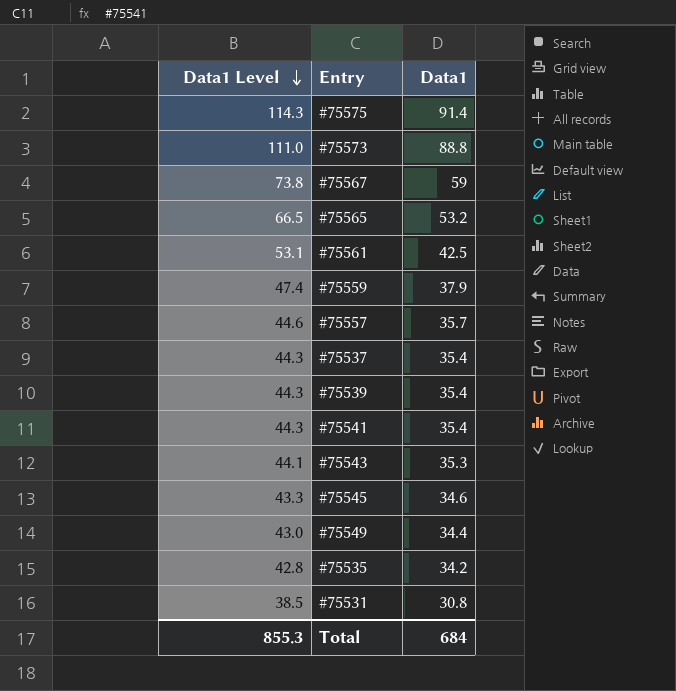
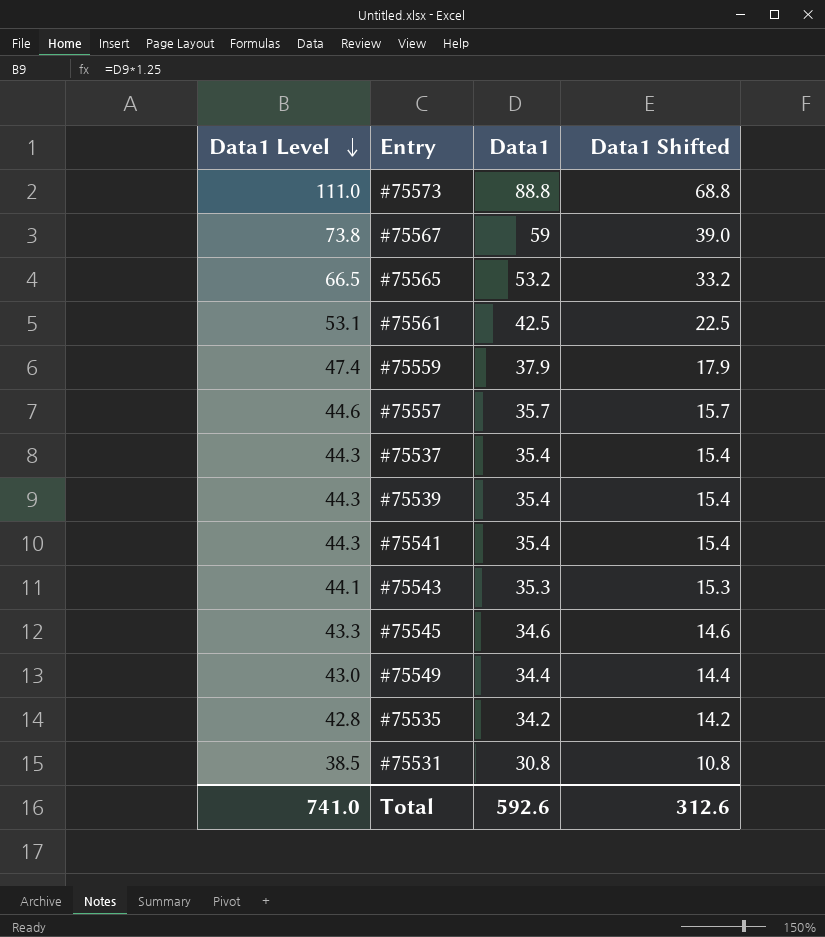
column Data1 Shifted | formula: none -> [Data1] - 20
row #75575: 114.3 | 91.4 -> none
Total | Data1 Level: 855.3 -> 741.0
Total | Data1: 684 -> 592.6

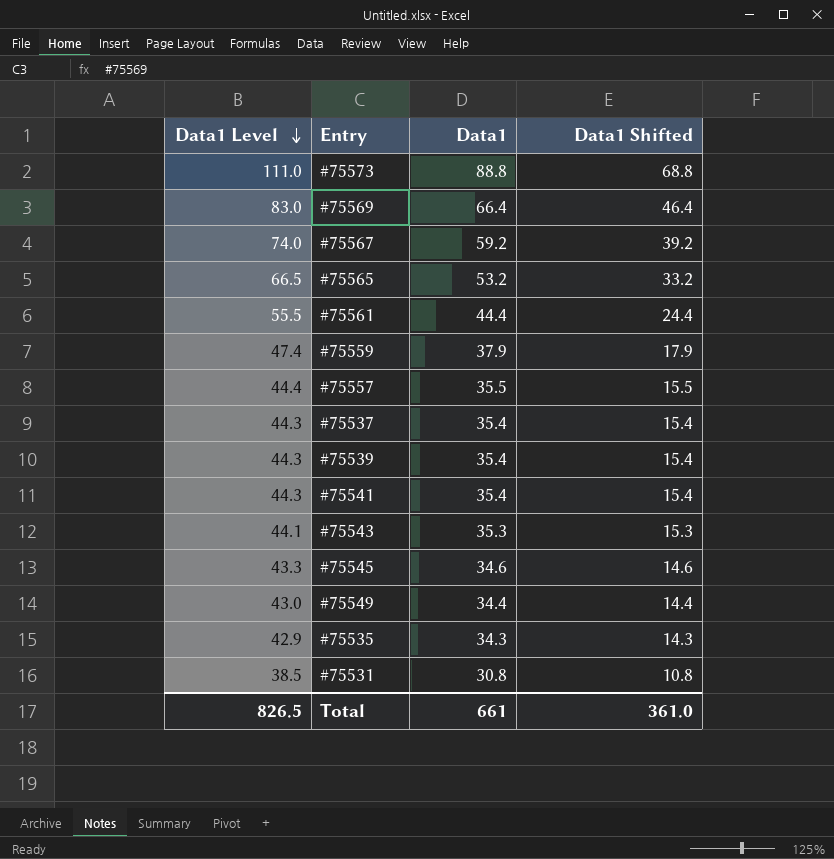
row #75569: none -> 83.0 | 66.4 | 46.4
#75567 | Data1 Level: 73.8 -> 74.0
#75567 | Data1: 59 -> 59.2
#75567 | Data1 Shifted: 39.0 -> 39.2
#75561 | Data1 Level: 53.1 -> 55.5
#75561 | Data1: 42.5 -> 44.4
#75561 | Data1 Shifted: 22.5 -> 24.4
#75557 | Data1 Level: 44.6 -> 44.4
#75557 | Data1: 35.7 -> 35.5
#75557 | Data1 Shifted: 15.7 -> 15.5
#75535 | Data1 Level: 42.8 -> 42.9
#75535 | Data1: 34.2 -> 34.3
#75535 | Data1 Shifted: 14.2 -> 14.3
Total | Data1 Level: 741.0 -> 826.5
Total | Data1: 592.6 -> 661
Total | Data1 Shifted: 312.6 -> 361.0

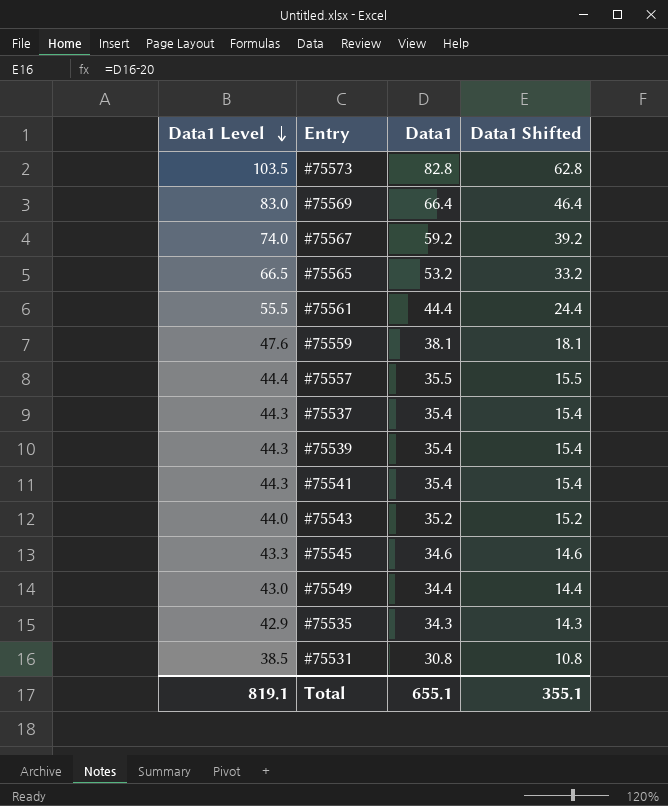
#75573 | Data1 Level: 111.0 -> 103.5
#75573 | Data1: 88.8 -> 82.8
#75573 | Data1 Shifted: 68.8 -> 62.8
#75559 | Data1 Level: 47.4 -> 47.6
#75559 | Data1: 37.9 -> 38.1
#75559 | Data1 Shifted: 17.9 -> 18.1
#75543 | Data1 Level: 44.1 -> 44.0
#75543 | Data1: 35.3 -> 35.2
#75543 | Data1 Shifted: 15.3 -> 15.2
Total | Data1 Level: 826.5 -> 819.1
Total | Data1: 661 -> 655.1
Total | Data1 Shifted: 361.0 -> 355.1

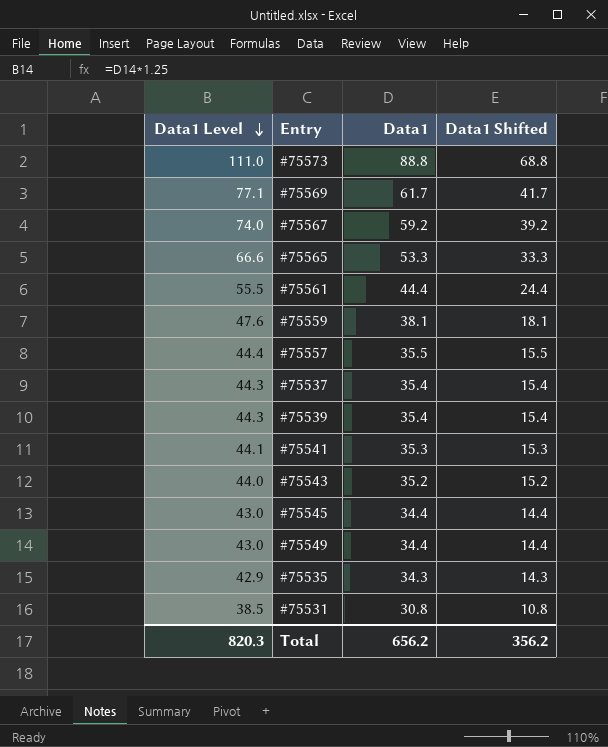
#75573 | Data1 Level: 103.5 -> 111.0
#75573 | Data1: 82.8 -> 88.8
#75573 | Data1 Shifted: 62.8 -> 68.8
#75569 | Data1 Level: 83.0 -> 77.1
#75569 | Data1: 66.4 -> 61.7
#75569 | Data1 Shifted: 46.4 -> 41.7
#75565 | Data1 Level: 66.5 -> 66.6
#75565 | Data1: 53.2 -> 53.3
#75565 | Data1 Shifted: 33.2 -> 33.3
#75541 | Data1 Level: 44.3 -> 44.1
#75541 | Data1: 35.4 -> 35.3
#75541 | Data1 Shifted: 15.4 -> 15.3
#75545 | Data1 Level: 43.3 -> 43.0
#75545 | Data1: 34.6 -> 34.4
#75545 | Data1 Shifted: 14.6 -> 14.4
Total | Data1 Level: 819.1 -> 820.3
Total | Data1: 655.1 -> 656.2
Total | Data1 Shifted: 355.1 -> 356.2

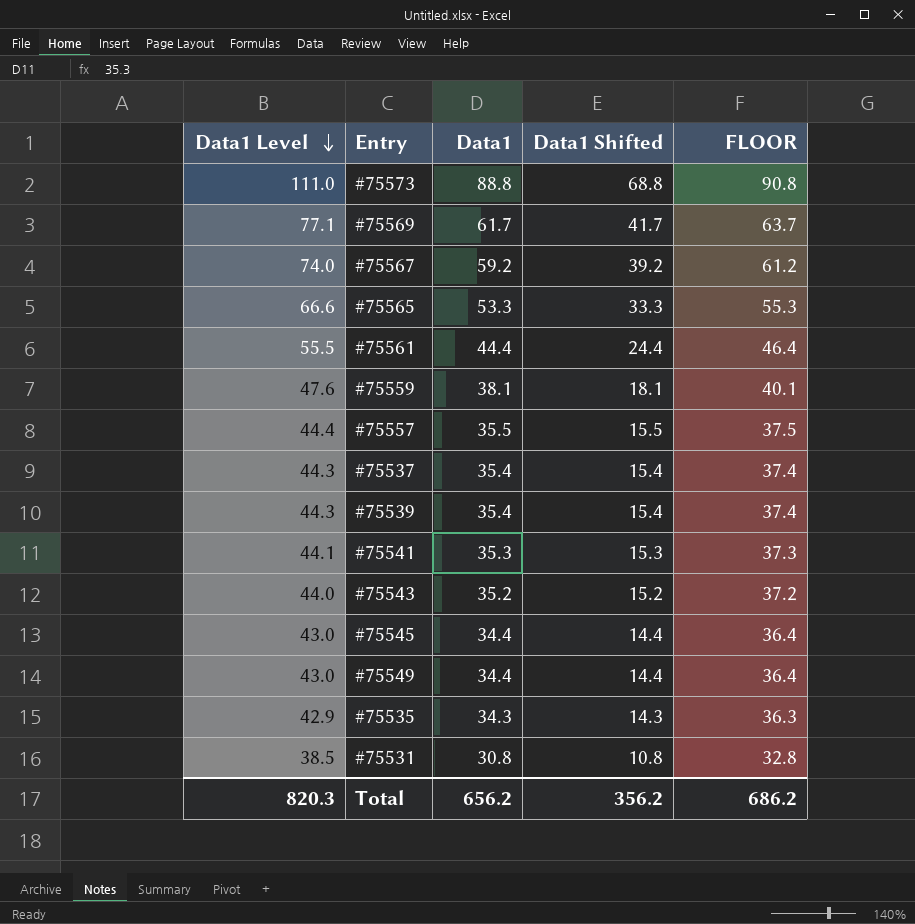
column FLOOR | formula: none -> [Data1] + 2

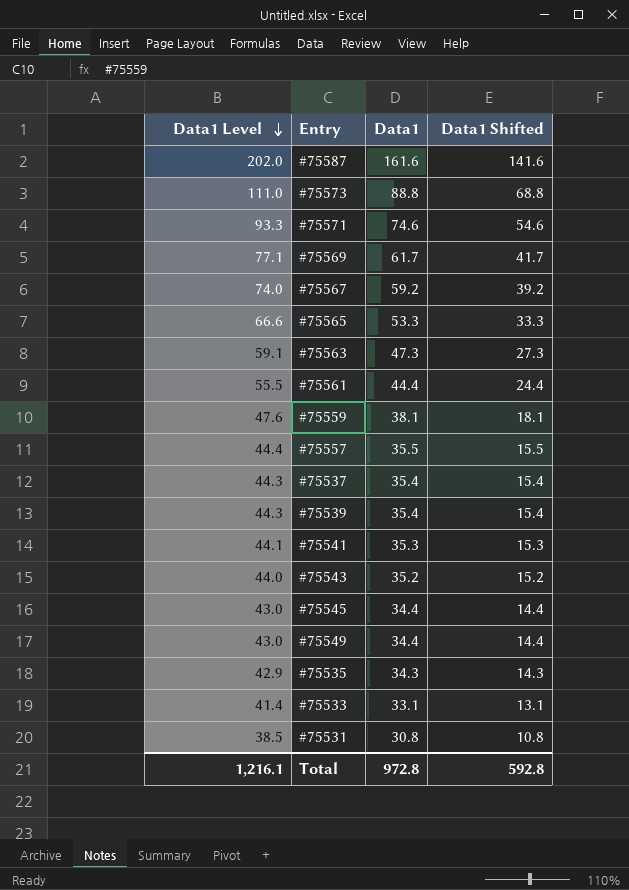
column FLOOR | formula: [Data1] + 2 -> none
row #75587: none -> 202.0 | 161.6 | 141.6
row #75571: none -> 93.3 | 74.6 | 54.6
row #75563: none -> 59.1 | 47.3 | 27.3
row #75533: none -> 41.4 | 33.1 | 13.1
Total | Data1 Level: 820.3 -> 1,216.1
Total | Data1: 656.2 -> 972.8
Total | Data1 Shifted: 356.2 -> 592.8

